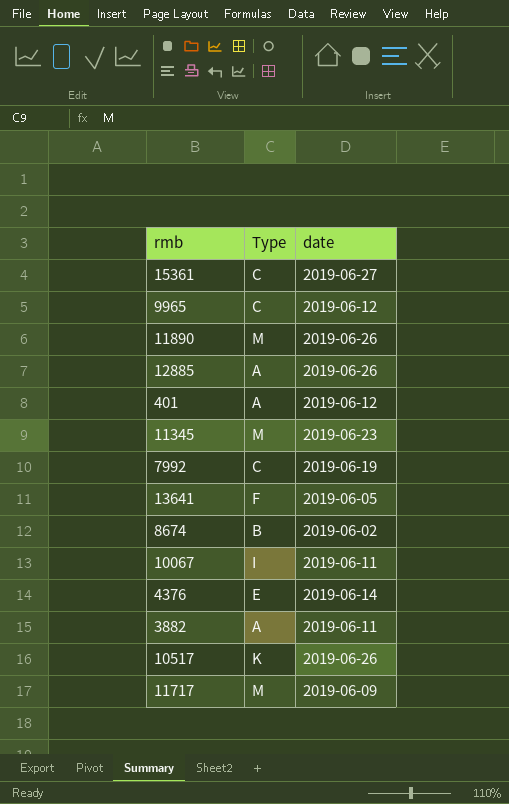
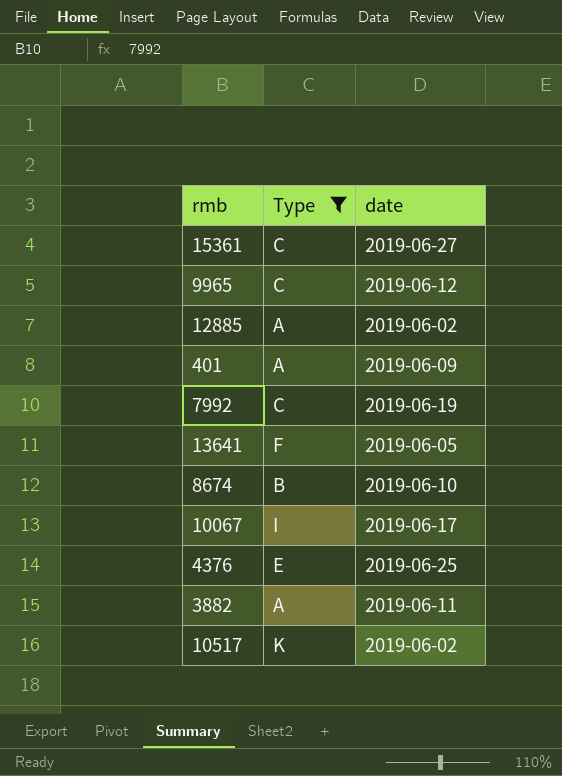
filter: none -> Type != M
12885 | date: 2019-06-26 -> 2019-06-02
401 | date: 2019-06-12 -> 2019-06-09
8674 | date: 2019-06-02 -> 2019-06-10
10067 | date: 2019-06-11 -> 2019-06-17
4376 | date: 2019-06-14 -> 2019-06-25
10517 | date: 2019-06-26 -> 2019-06-02

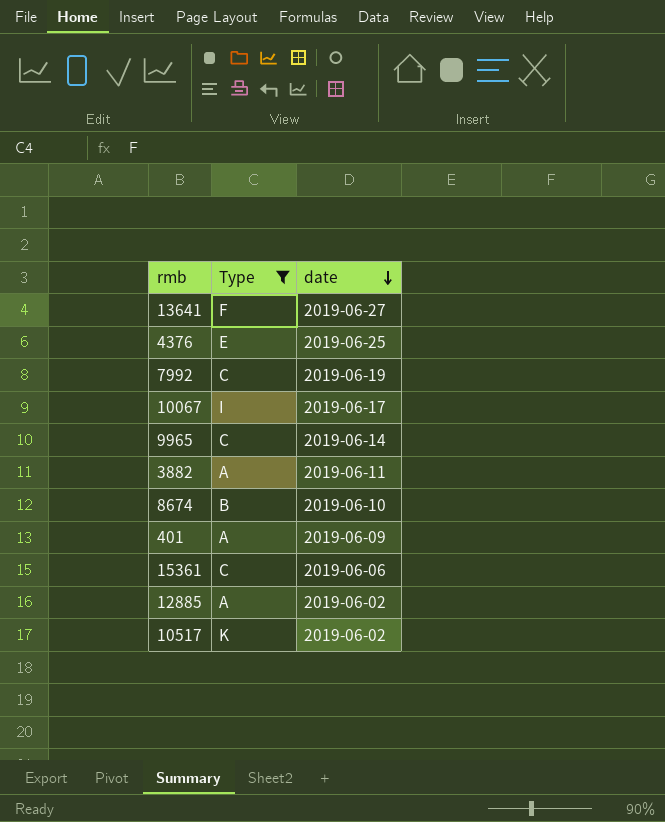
row order: none -> date descending
13641 | date: 2019-06-05 -> 2019-06-27
9965 | date: 2019-06-12 -> 2019-06-14
15361 | date: 2019-06-27 -> 2019-06-06

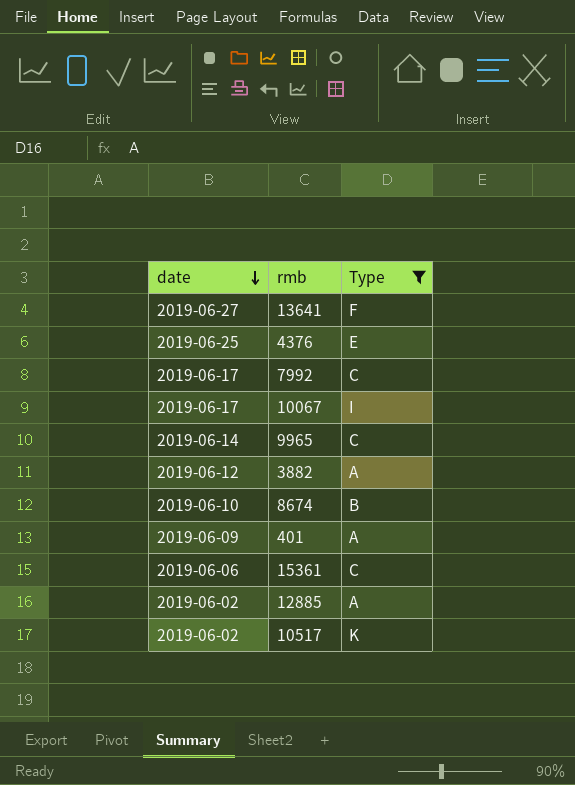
column date | position: 3 -> 1
7992 | date: 2019-06-19 -> 2019-06-17
3882 | date: 2019-06-11 -> 2019-06-12

